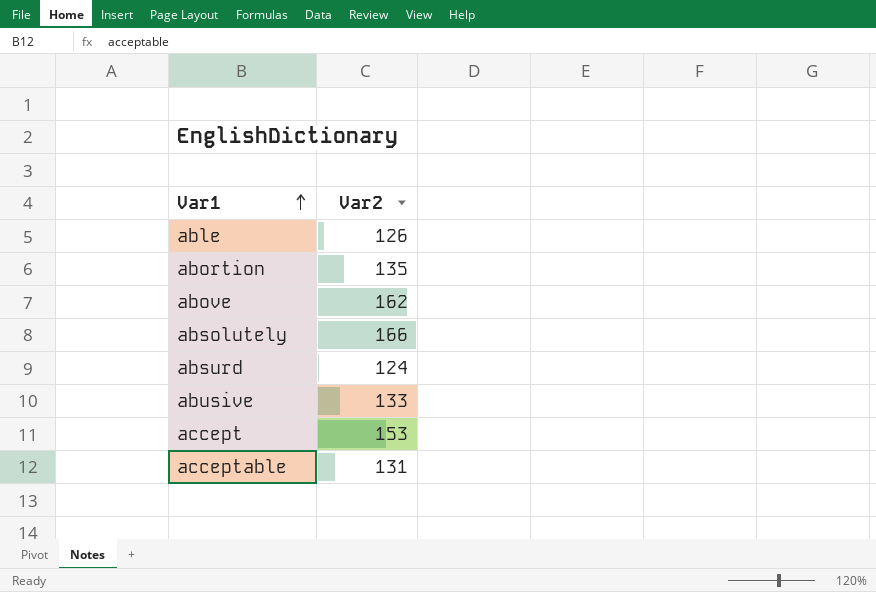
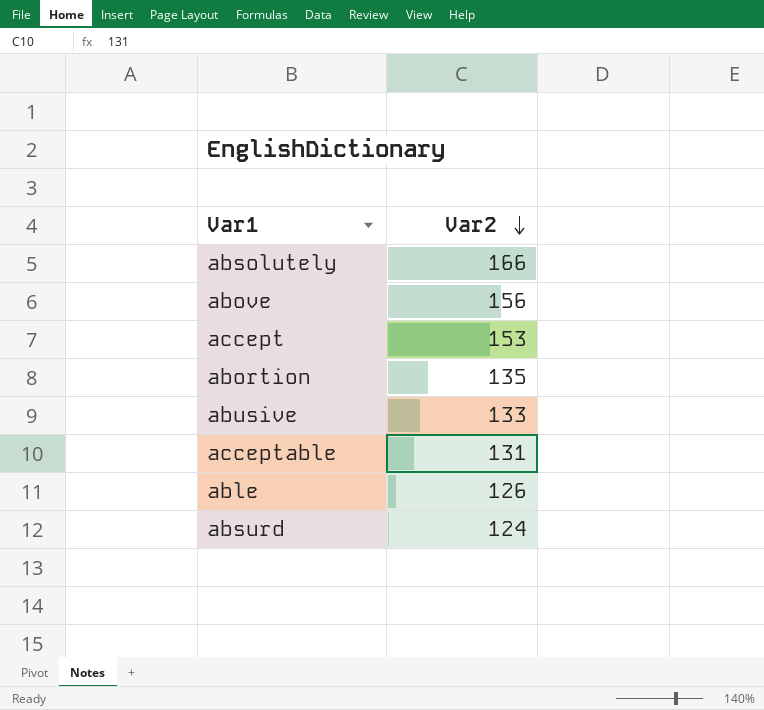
row order: Var1 ascending -> Var2 descending
above | Var2: 162 -> 156

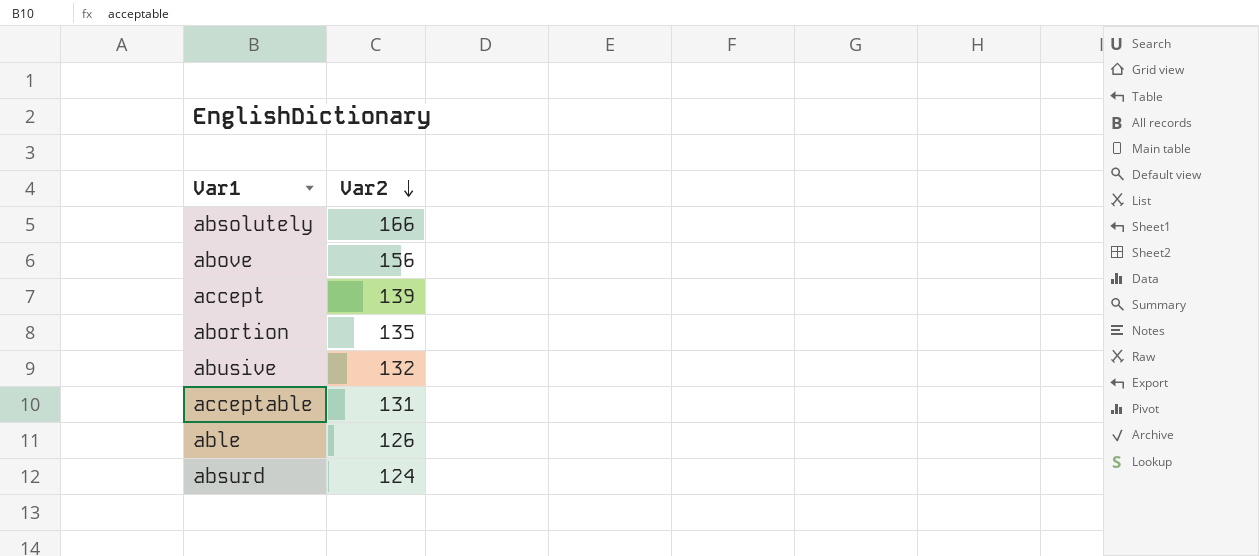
accept | Var2: 153 -> 139
abusive | Var2: 133 -> 132

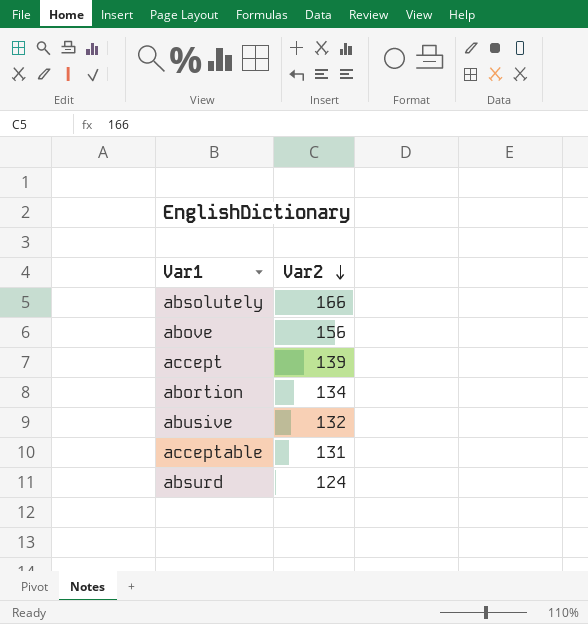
row able: 126 -> none
abortion | Var2: 135 -> 134

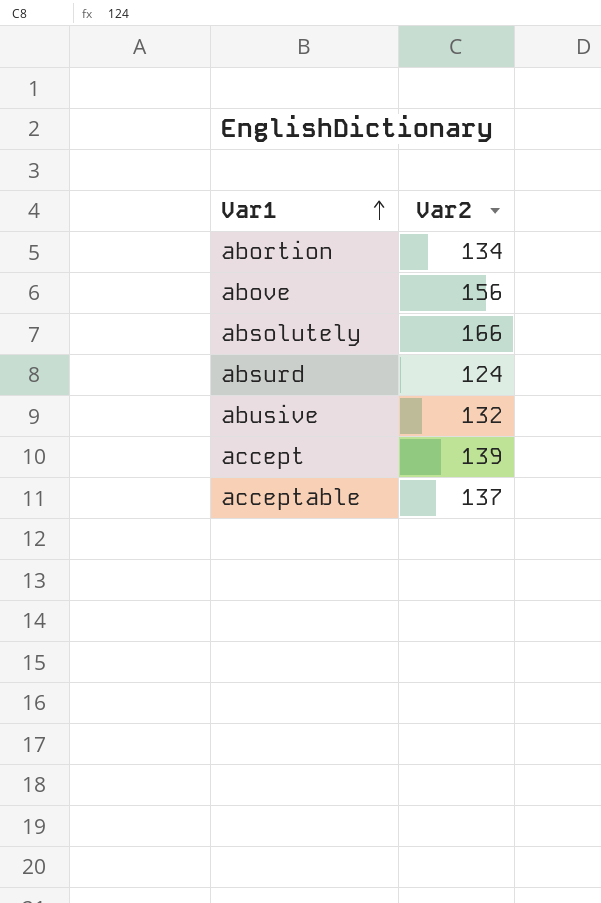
row order: Var2 descending -> Var1 ascending
acceptable | Var2: 131 -> 137

